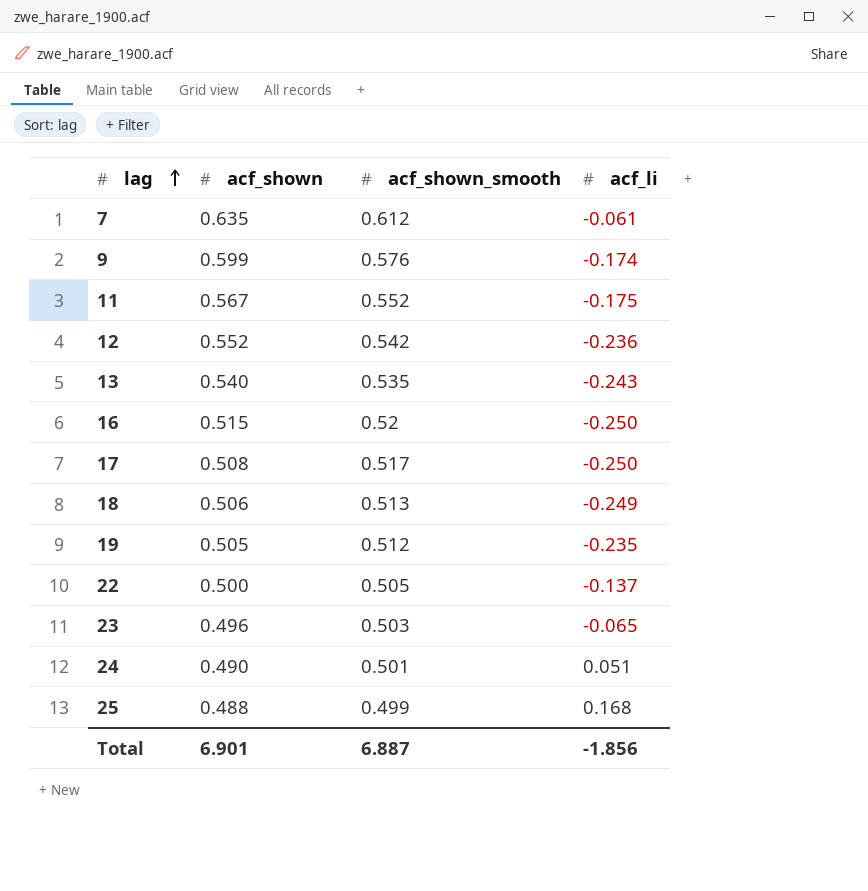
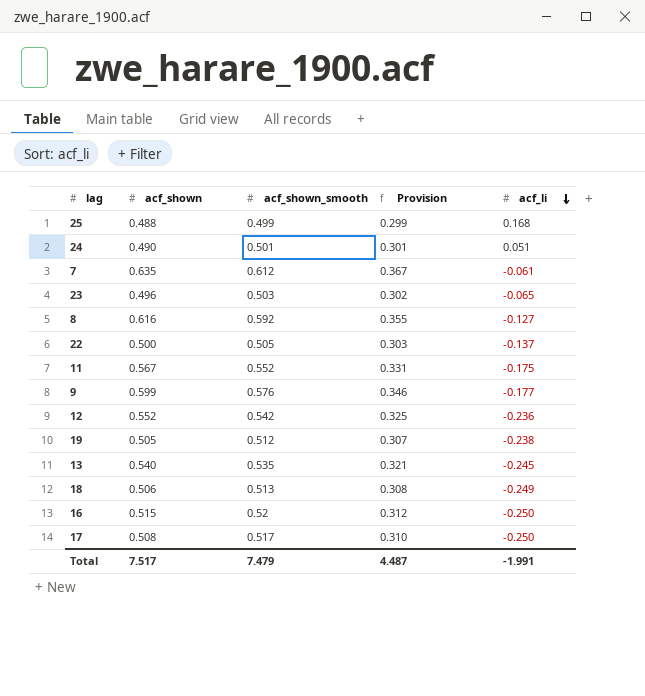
row order: lag ascending -> acf_li descending
column Provision | formula: none -> [acf_shown_smooth] * 0.6
row 8: none -> 0.616 | 0.592 | 0.355 | -0.127
9 | acf_li: -0.174 -> -0.177
19 | acf_li: -0.235 -> -0.238
13 | acf_li: -0.243 -> -0.245
Total | acf_shown: 6.901 -> 7.517
Total | acf_shown_smooth: 6.887 -> 7.479
Total | acf_li: -1.856 -> -1.991

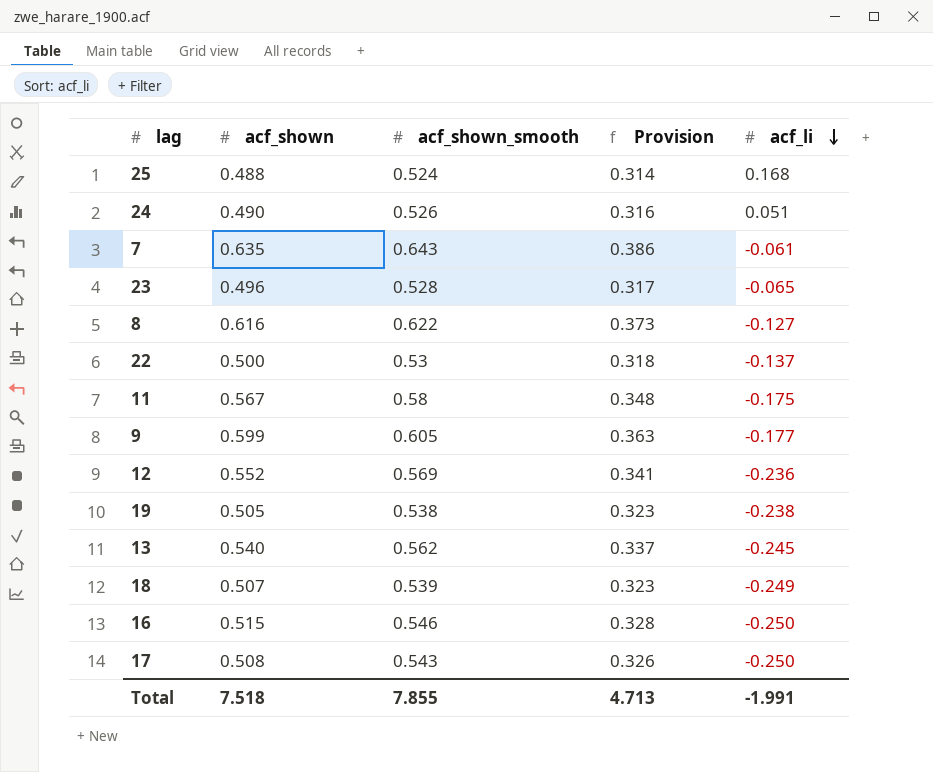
25 | acf_shown_smooth: 0.499 -> 0.524
25 | Provision: 0.299 -> 0.314
24 | acf_shown_smooth: 0.501 -> 0.526
24 | Provision: 0.301 -> 0.316
7 | acf_shown_smooth: 0.612 -> 0.643
7 | Provision: 0.367 -> 0.386
23 | acf_shown_smooth: 0.503 -> 0.528
23 | Provision: 0.302 -> 0.317
8 | acf_shown_smooth: 0.592 -> 0.622
8 | Provision: 0.355 -> 0.373
22 | acf_shown_smooth: 0.505 -> 0.53
22 | Provision: 0.303 -> 0.318
11 | acf_shown_smooth: 0.552 -> 0.58
11 | Provision: 0.331 -> 0.348
9 | acf_shown_smooth: 0.576 -> 0.605
9 | Provision: 0.346 -> 0.363
12 | acf_shown_smooth: 0.542 -> 0.569
12 | Provision: 0.325 -> 0.341
19 | acf_shown_smooth: 0.512 -> 0.538
19 | Provision: 0.307 -> 0.323
13 | acf_shown_smooth: 0.535 -> 0.562
13 | Provision: 0.321 -> 0.337
18 | acf_shown: 0.506 -> 0.507
18 | acf_shown_smooth: 0.513 -> 0.539
18 | Provision: 0.308 -> 0.323
16 | acf_shown_smooth: 0.52 -> 0.546
16 | Provision: 0.312 -> 0.328
17 | acf_shown_smooth: 0.517 -> 0.543
17 | Provision: 0.310 -> 0.326
Total | acf_shown: 7.517 -> 7.518
Total | acf_shown_smooth: 7.479 -> 7.855
Total | Provision: 4.487 -> 4.713

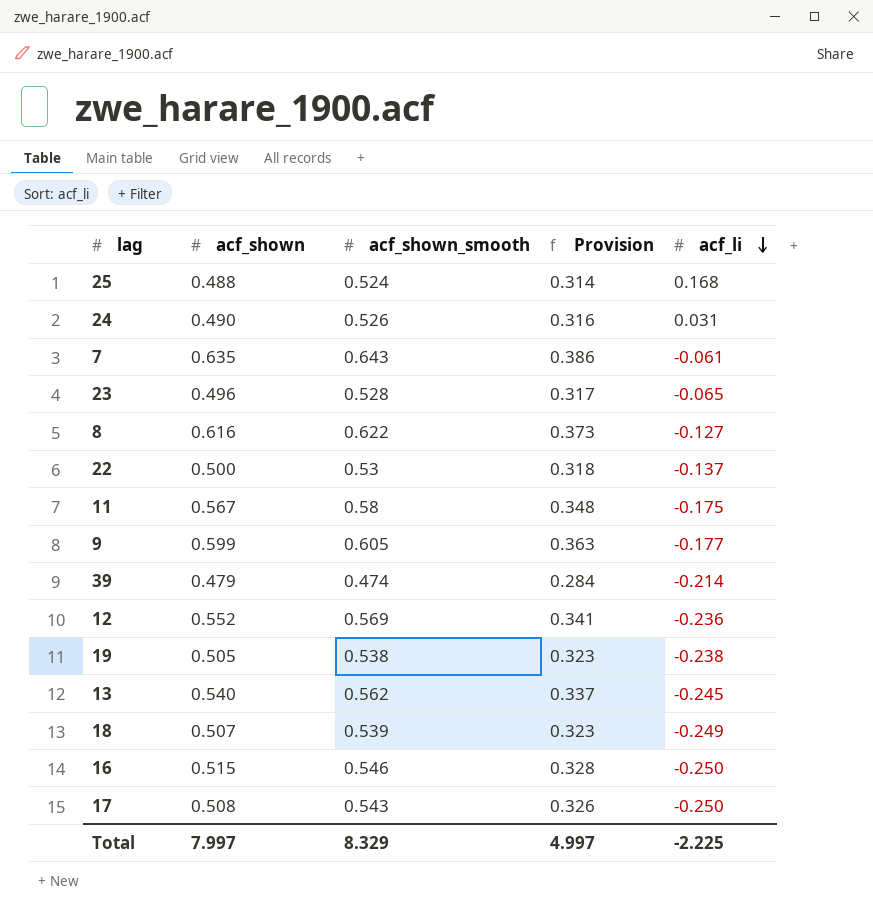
24 | acf_li: 0.051 -> 0.031
row 39: none -> 0.479 | 0.474 | 0.284 | -0.214
Total | acf_shown: 7.518 -> 7.997
Total | acf_shown_smooth: 7.855 -> 8.329
Total | Provision: 4.713 -> 4.997
Total | acf_li: -1.991 -> -2.225

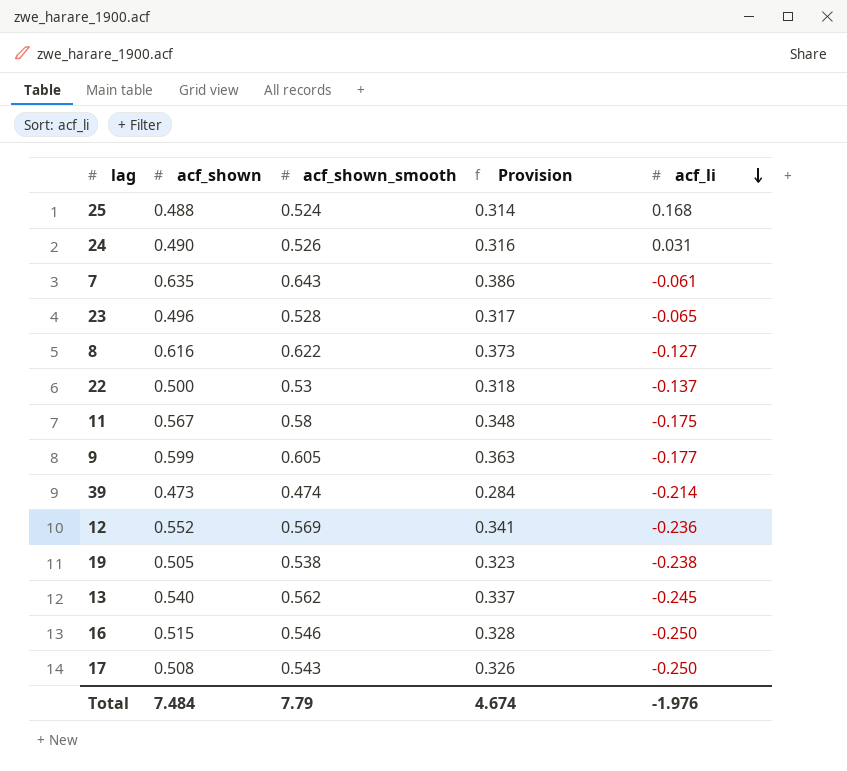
row 18: 0.507 | 0.539 | 0.323 | -0.249 -> none
39 | acf_shown: 0.479 -> 0.473
Total | acf_shown: 7.997 -> 7.484
Total | acf_shown_smooth: 8.329 -> 7.79
Total | Provision: 4.997 -> 4.674
Total | acf_li: -2.225 -> -1.976

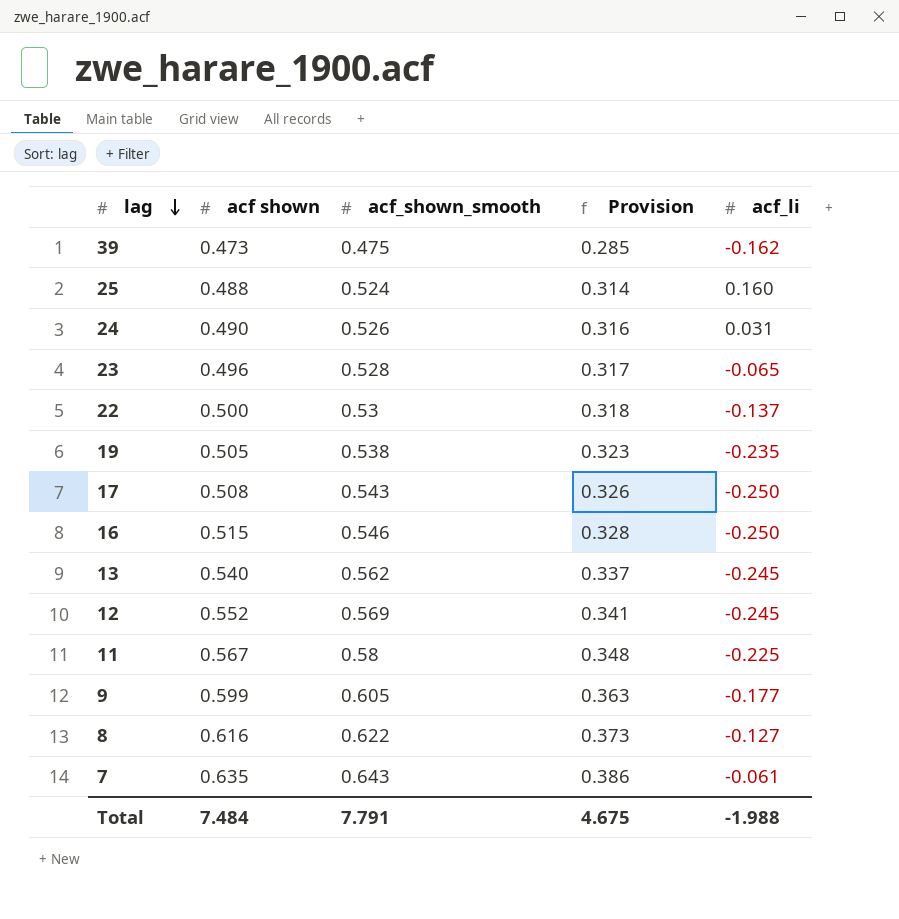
row order: acf_li descending -> lag descending
column name: acf_shown -> acf shown
39 | acf_shown_smooth: 0.474 -> 0.475
39 | Provision: 0.284 -> 0.285
39 | acf_li: -0.214 -> -0.162
25 | acf_li: 0.168 -> 0.160
19 | acf_li: -0.238 -> -0.235
12 | acf_li: -0.236 -> -0.245
11 | acf_li: -0.175 -> -0.225
Total | acf_shown_smooth: 7.79 -> 7.791
Total | Provision: 4.674 -> 4.675
Total | acf_li: -1.976 -> -1.988

